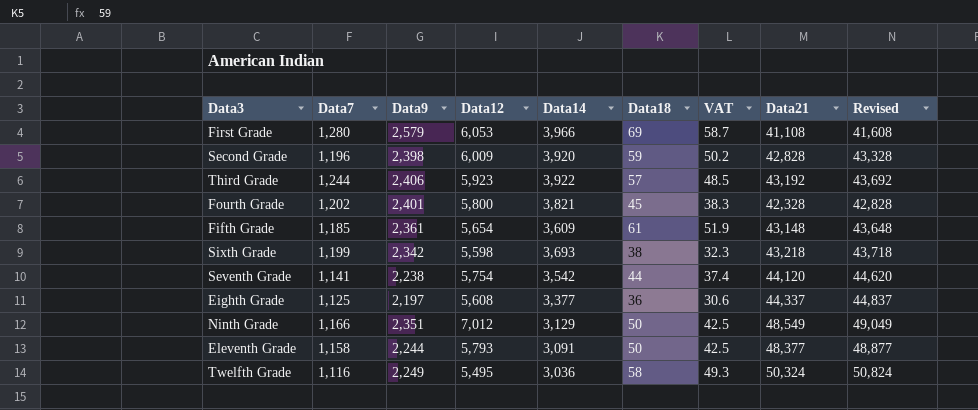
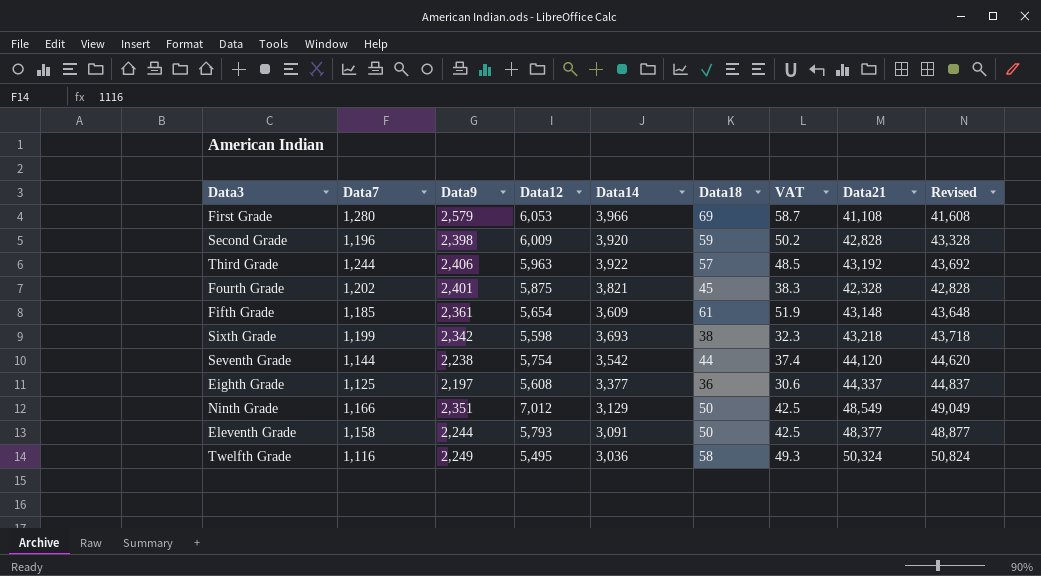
Third Grade | Data12: 5,923 -> 5,963
Fourth Grade | Data12: 5,800 -> 5,875
Seventh Grade | Data7: 1,141 -> 1,144

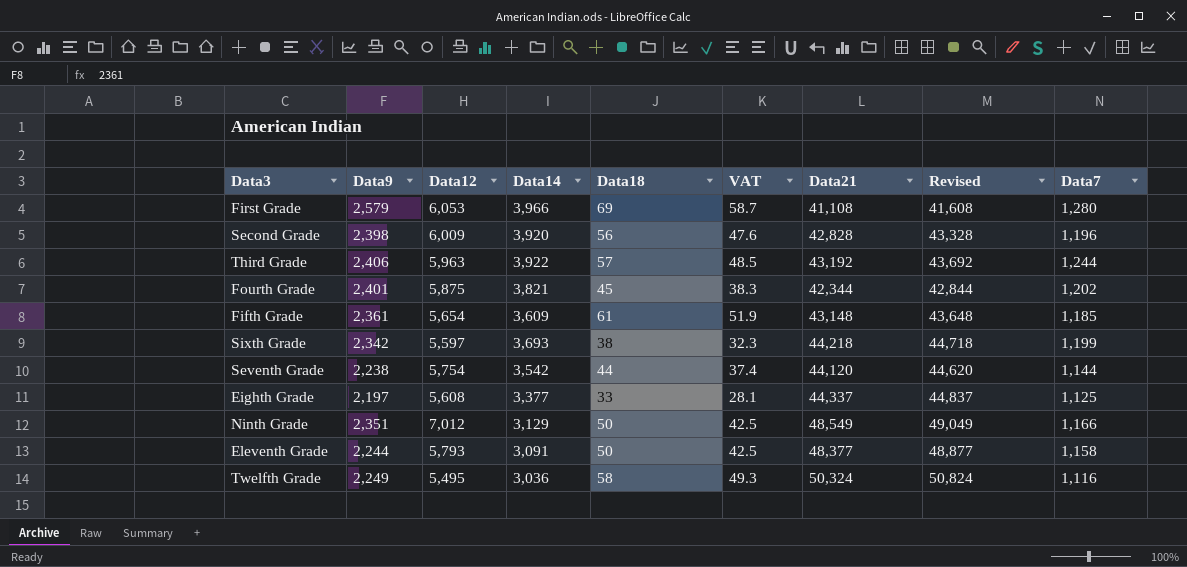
column Data7 | position: 2 -> 9
Second Grade | Data18: 59 -> 56
Second Grade | VAT: 50.2 -> 47.6
Fourth Grade | Data21: 42,328 -> 42,344
Fourth Grade | Revised: 42,828 -> 42,844
Sixth Grade | Data12: 5,598 -> 5,597
Sixth Grade | Data21: 43,218 -> 44,218
Sixth Grade | Revised: 43,718 -> 44,718
Eighth Grade | Data18: 36 -> 33
Eighth Grade | VAT: 30.6 -> 28.1

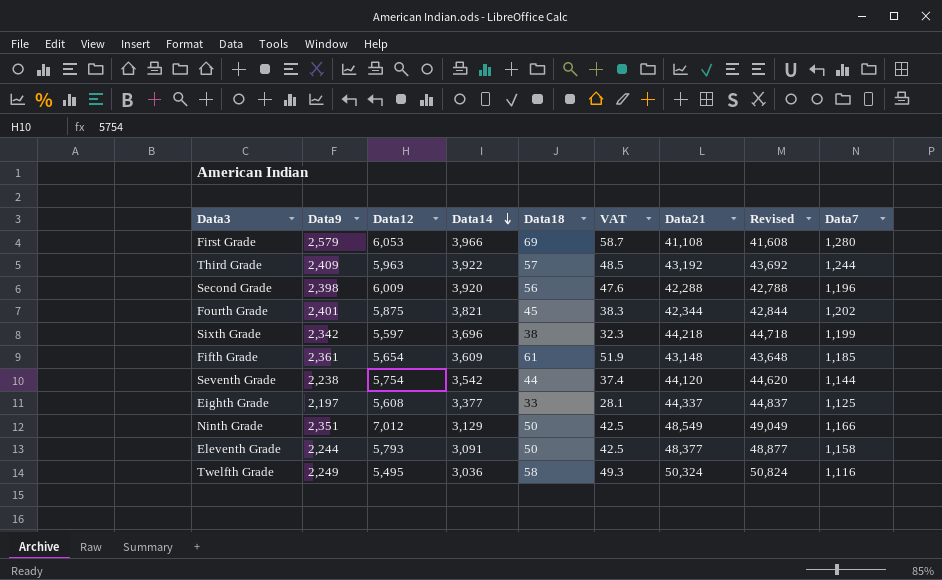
row order: none -> Data14 descending
Third Grade | Data9: 2,406 -> 2,409
Second Grade | Data21: 42,828 -> 42,288
Second Grade | Revised: 43,328 -> 42,788
Sixth Grade | Data14: 3,693 -> 3,696

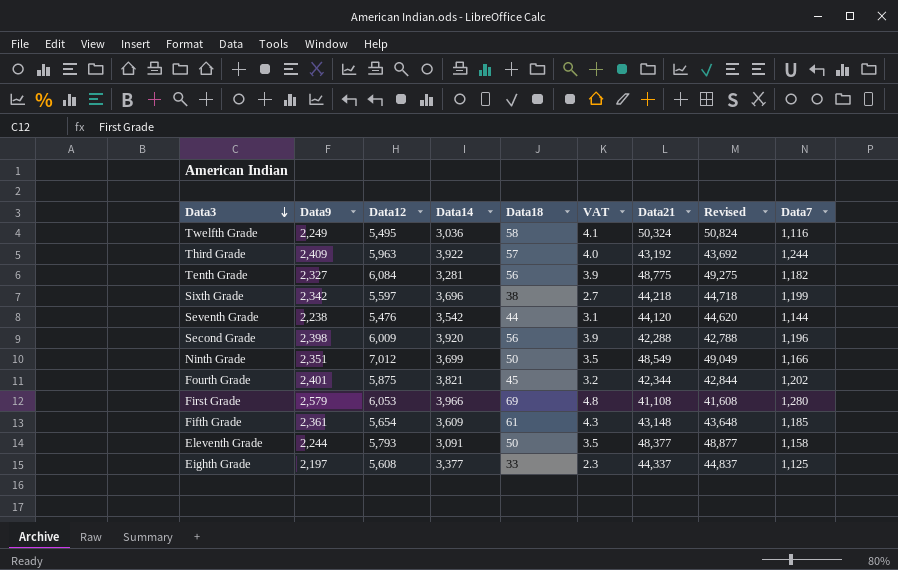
row order: Data14 descending -> Data3 descending
column VAT | formula: [Data18] * 0.85 -> [Data18] * 0.07
row Tenth Grade: none -> 2,327 | 6,084 | 3,281 | 56 | 3.9 | 48,775 | 49,275 | 1,182
Seventh Grade | Data12: 5,754 -> 5,476
Ninth Grade | Data14: 3,129 -> 3,699

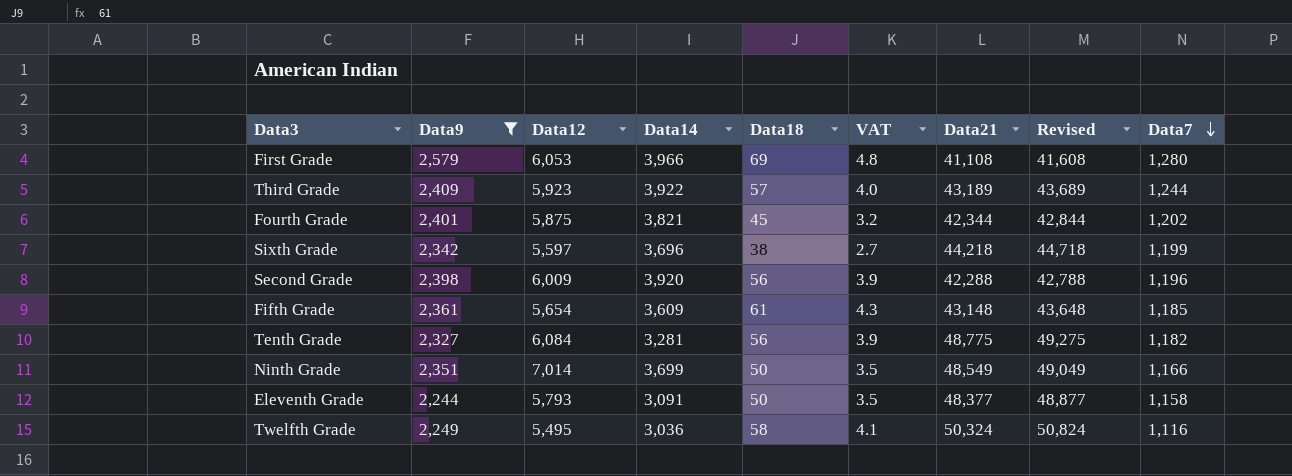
filter: none -> Data9 >= 2,244
row order: Data3 descending -> Data7 descending
Third Grade | Data12: 5,963 -> 5,923
Third Grade | Data21: 43,192 -> 43,189
Third Grade | Revised: 43,692 -> 43,689
Ninth Grade | Data12: 7,012 -> 7,014

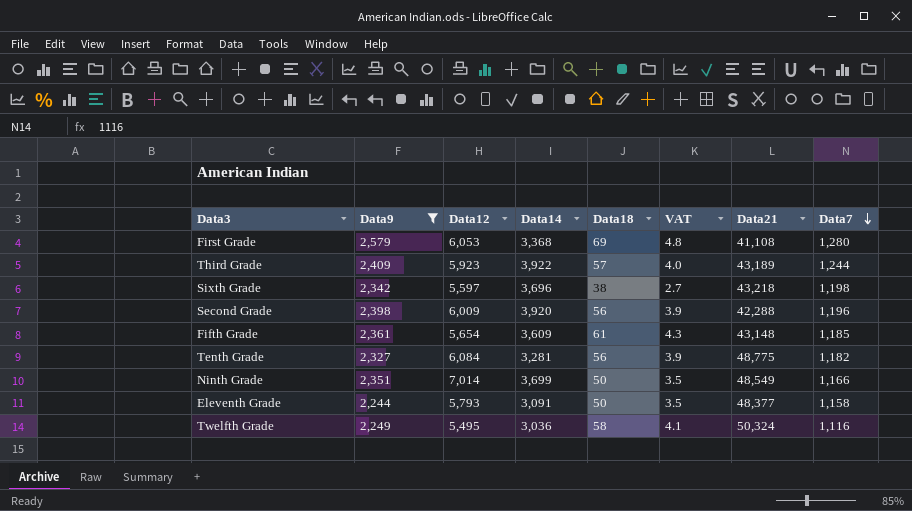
column Revised | formula: [Data21] + 500 -> none
row Fourth Grade: 2,401 | 5,875 | 3,821 | 45 | 3.2 | 42,344 | 42,844 | 1,202 -> none
First Grade | Data14: 3,966 -> 3,368
Sixth Grade | Data21: 44,218 -> 43,218
Sixth Grade | Data7: 1,199 -> 1,198

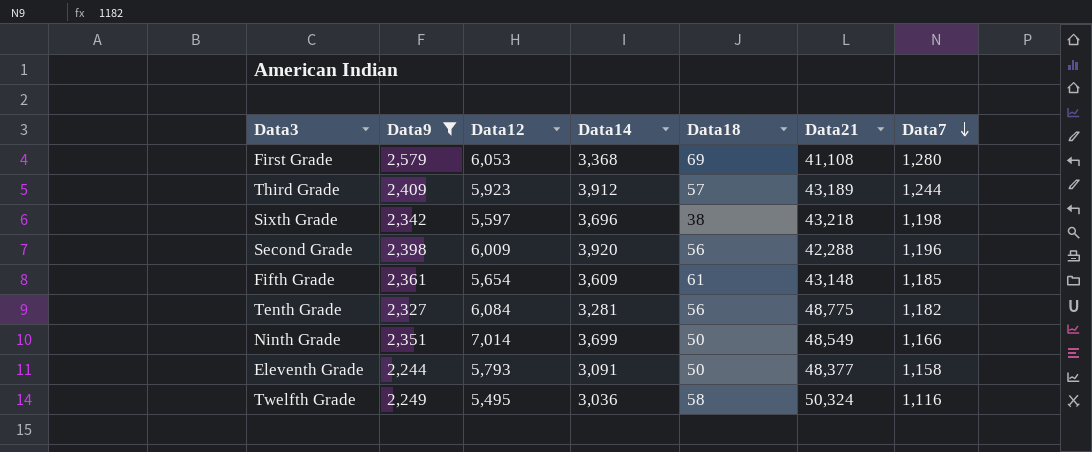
column VAT | formula: [Data18] * 0.07 -> none
Third Grade | Data14: 3,922 -> 3,912

